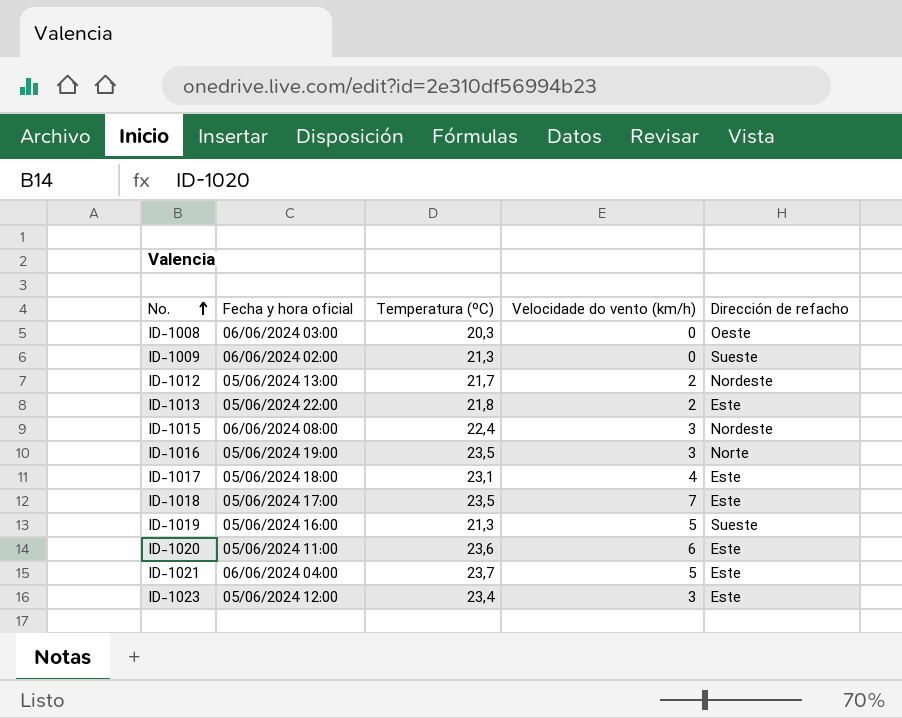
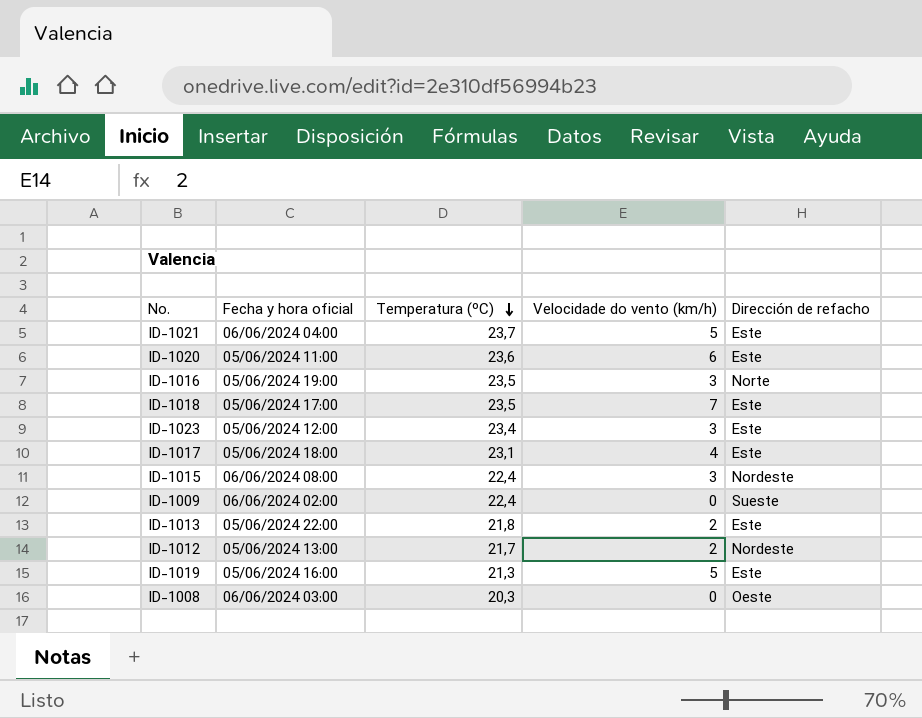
row order: No. ascending -> Temperatura (ºC) descending
ID-1009 | Temperatura (ºC): 21,3 -> 22,4
ID-1019 | Dirección de refacho: Sueste -> Este

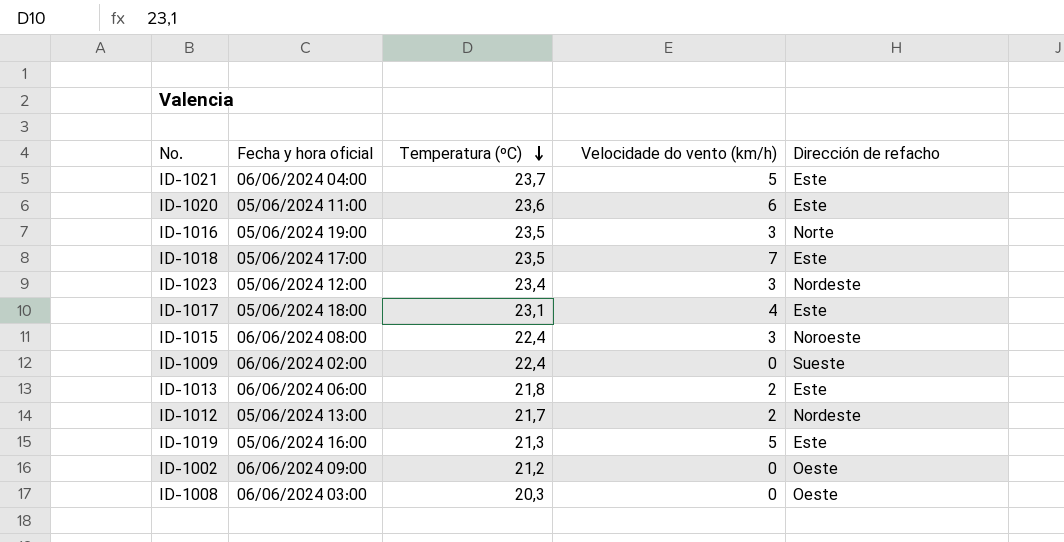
ID-1023 | Dirección de refacho: Este -> Nordeste
ID-1015 | Dirección de refacho: Nordeste -> Noroeste
ID-1013 | Fecha y hora oficial: 05/06/2024 22:00 -> 06/06/2024 06:00
row ID-1002: none -> 06/06/2024 09:00 | 21,2 | 0 | Oeste

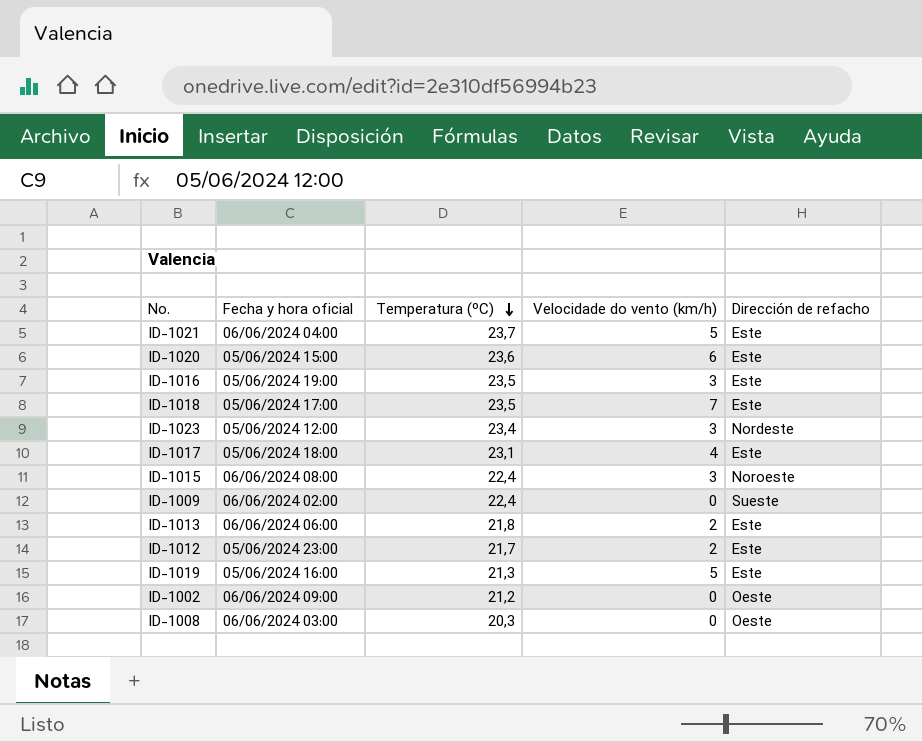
ID-1020 | Fecha y hora oficial: 05/06/2024 11:00 -> 05/06/2024 15:00
ID-1016 | Dirección de refacho: Norte -> Este
ID-1012 | Fecha y hora oficial: 05/06/2024 13:00 -> 05/06/2024 23:00
ID-1012 | Dirección de refacho: Nordeste -> Este

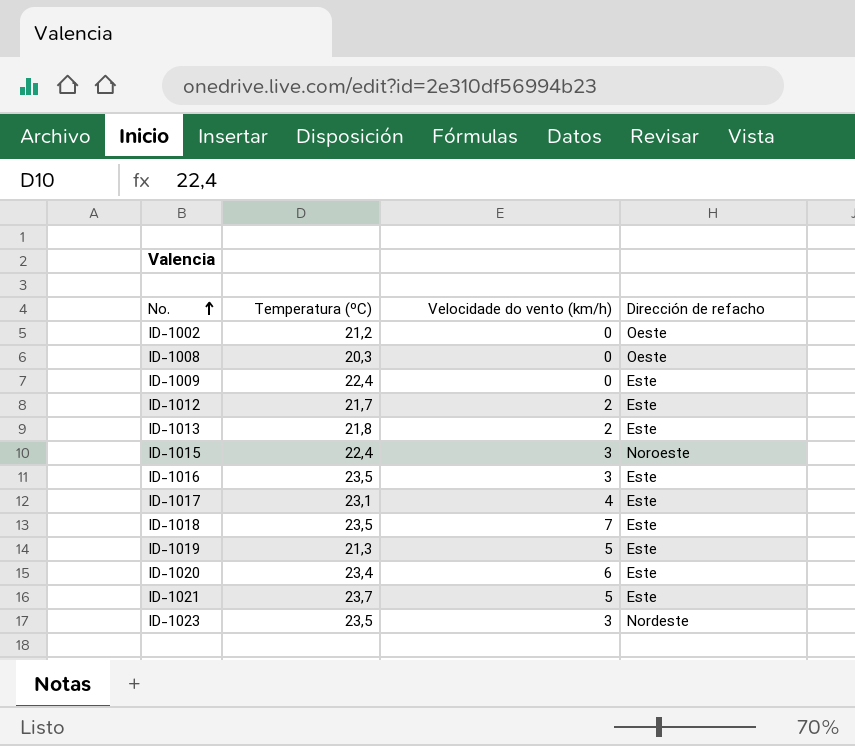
row order: Temperatura (ºC) descending -> No. ascending
column Fecha y hora oficial | position: 2 -> none
ID-1009 | Dirección de refacho: Sueste -> Este
ID-1020 | Temperatura (ºC): 23,6 -> 23,4
ID-1023 | Temperatura (ºC): 23,4 -> 23,5

